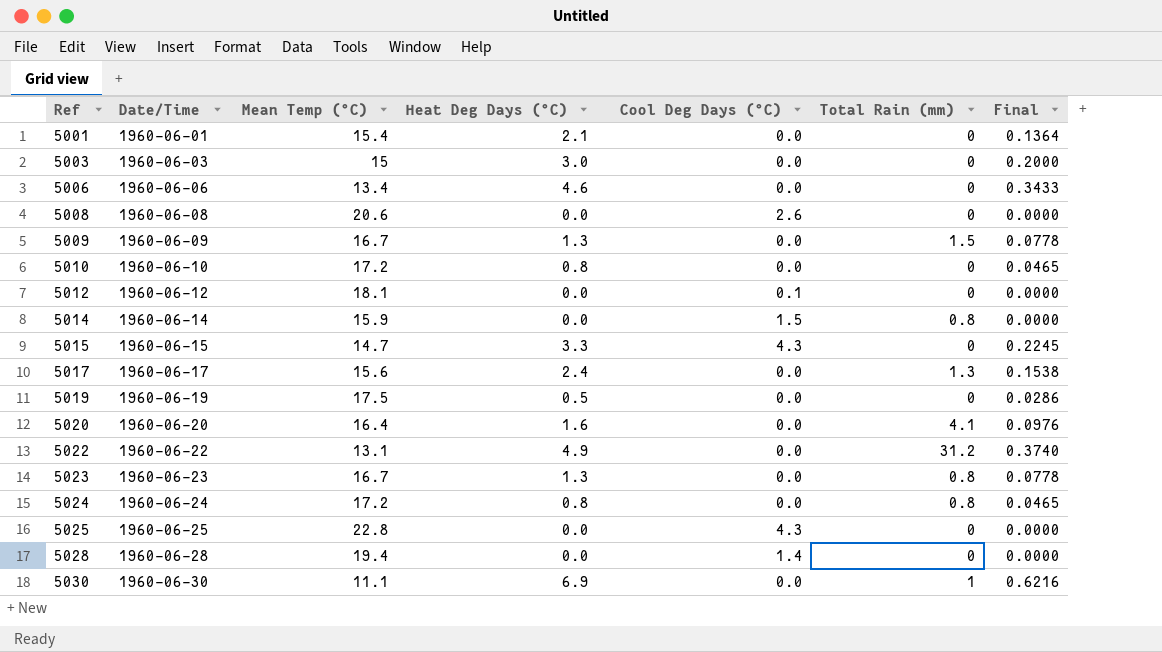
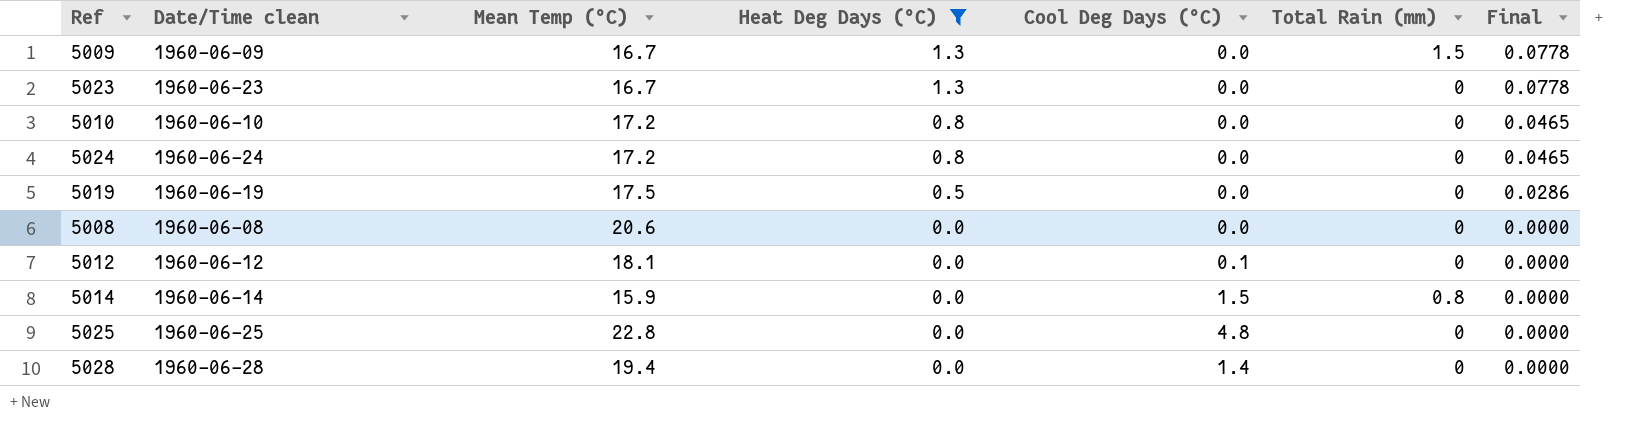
filter: none -> Heat Deg Days (°C) <= 1.3
row order: Ref ascending -> Heat Deg Days (°C) descending
column name: Date/Time -> Date/Time clean
5023 | Total Rain (mm): 0.8 -> 0
5024 | Total Rain (mm): 0.8 -> 0
5008 | Cool Deg Days (°C): 2.6 -> 0.0
5025 | Cool Deg Days (°C): 4.3 -> 4.8

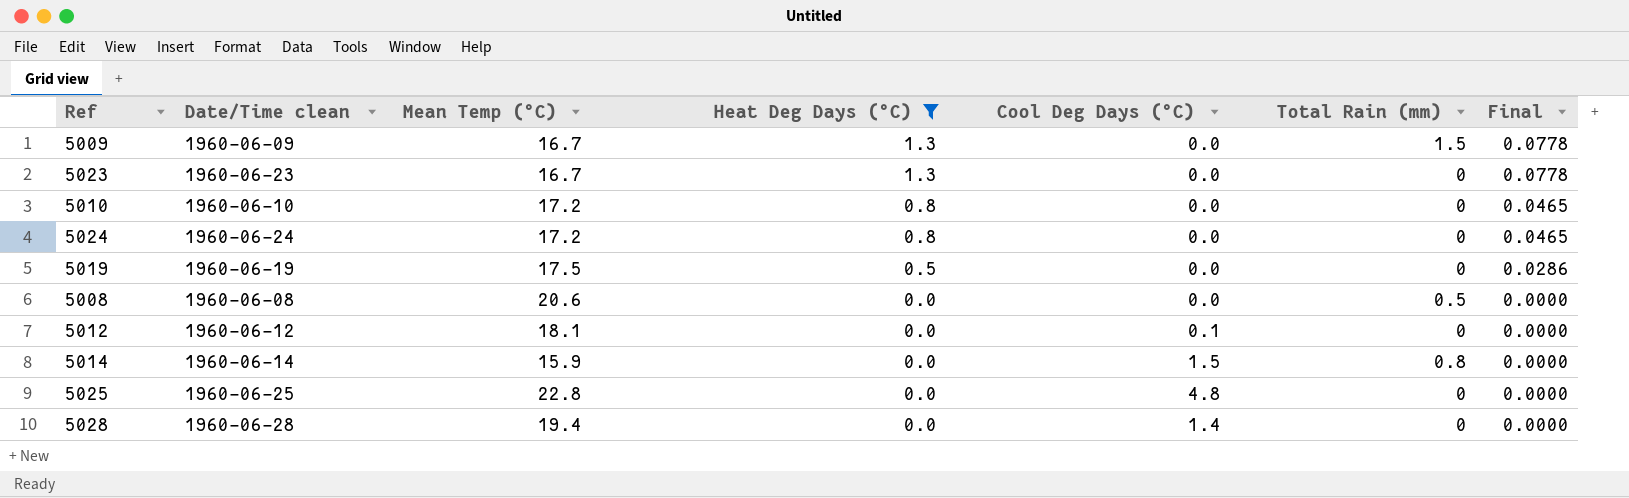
5008 | Total Rain (mm): 0 -> 0.5

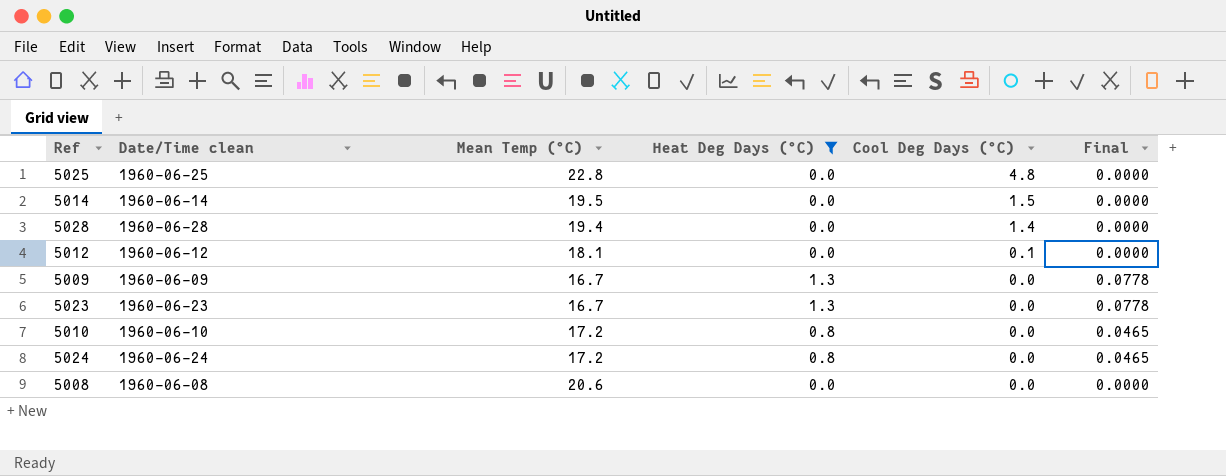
row order: Heat Deg Days (°C) descending -> Cool Deg Days (°C) descending
column Total Rain (mm) | position: 6 -> none
row 5019: 1960-06-19 | 17.5 | 0.5 | 0.0 | 0 | 0.0286 -> none
5014 | Mean Temp (°C): 15.9 -> 19.5

